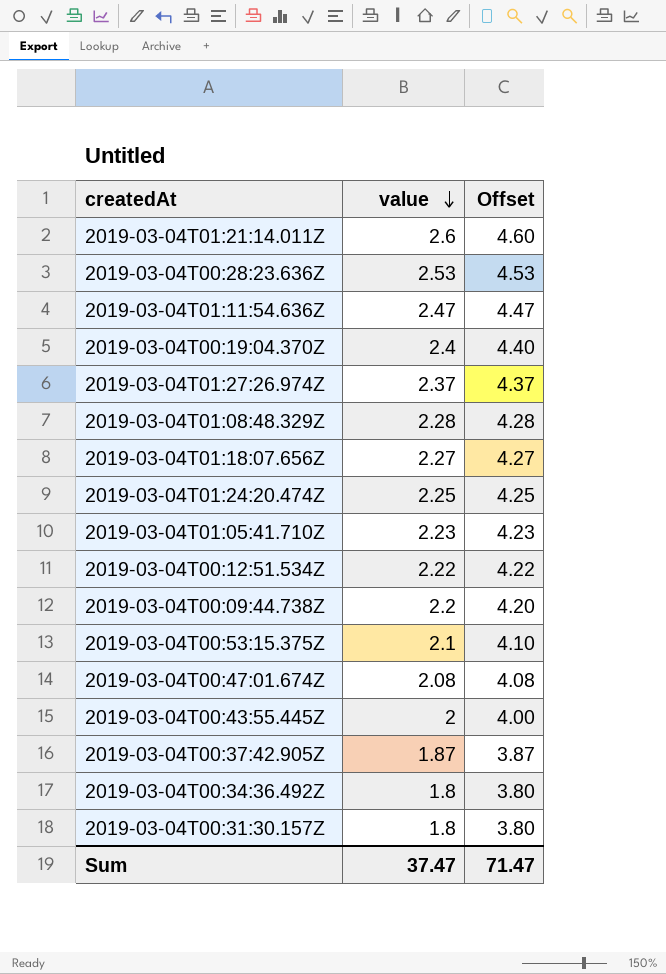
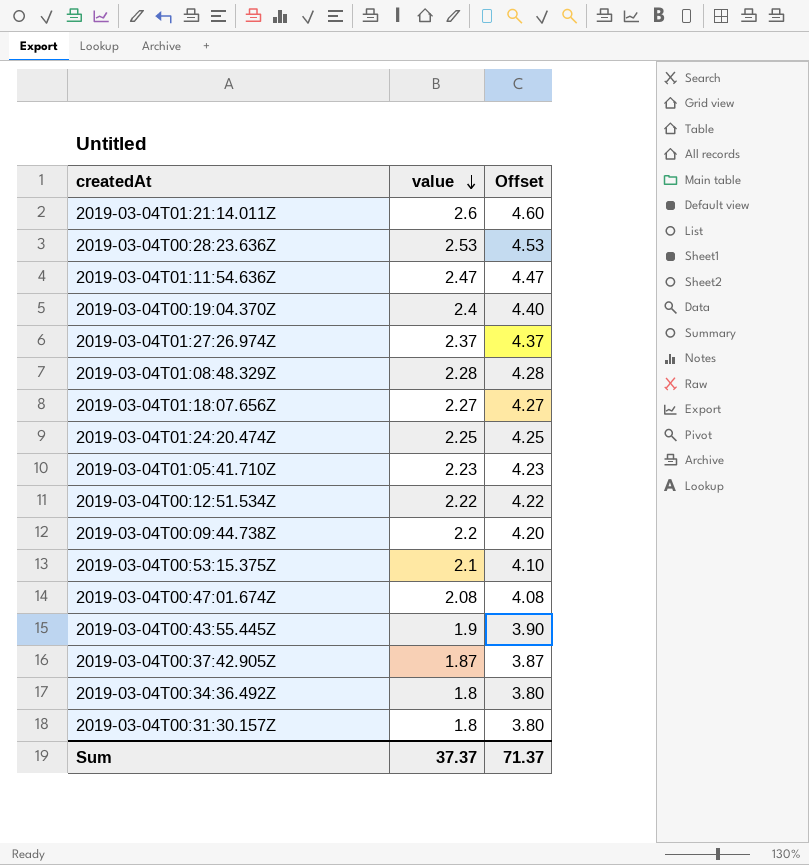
2019-03-04T00:43:55.445Z | value: 2 -> 1.9
2019-03-04T00:43:55.445Z | Offset: 4.00 -> 3.90
Sum | value: 37.47 -> 37.37
Sum | Offset: 71.47 -> 71.37

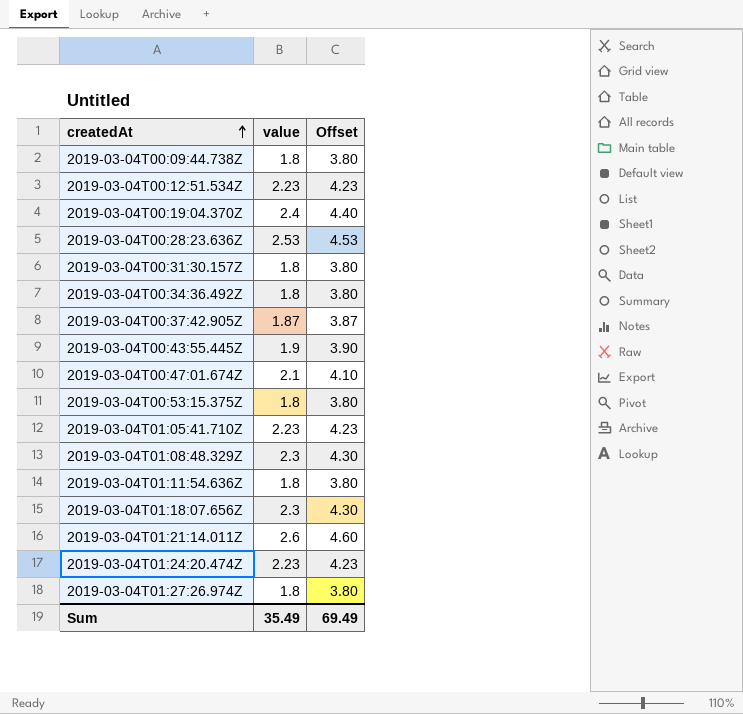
row order: value descending -> createdAt ascending
2019-03-04T00:09:44.738Z | value: 2.2 -> 1.8
2019-03-04T00:09:44.738Z | Offset: 4.20 -> 3.80
2019-03-04T00:12:51.534Z | value: 2.22 -> 2.23
2019-03-04T00:12:51.534Z | Offset: 4.22 -> 4.23
2019-03-04T00:47:01.674Z | value: 2.08 -> 2.1
2019-03-04T00:47:01.674Z | Offset: 4.08 -> 4.10
2019-03-04T00:53:15.375Z | value: 2.1 -> 1.8
2019-03-04T00:53:15.375Z | Offset: 4.10 -> 3.80
2019-03-04T01:08:48.329Z | value: 2.28 -> 2.3
2019-03-04T01:08:48.329Z | Offset: 4.28 -> 4.30
2019-03-04T01:11:54.636Z | value: 2.47 -> 1.8
2019-03-04T01:11:54.636Z | Offset: 4.47 -> 3.80
2019-03-04T01:18:07.656Z | value: 2.27 -> 2.3
2019-03-04T01:18:07.656Z | Offset: 4.27 -> 4.30
2019-03-04T01:24:20.474Z | value: 2.25 -> 2.23
2019-03-04T01:24:20.474Z | Offset: 4.25 -> 4.23
2019-03-04T01:27:26.974Z | value: 2.37 -> 1.8
2019-03-04T01:27:26.974Z | Offset: 4.37 -> 3.80
Sum | value: 37.37 -> 35.49
Sum | Offset: 71.37 -> 69.49

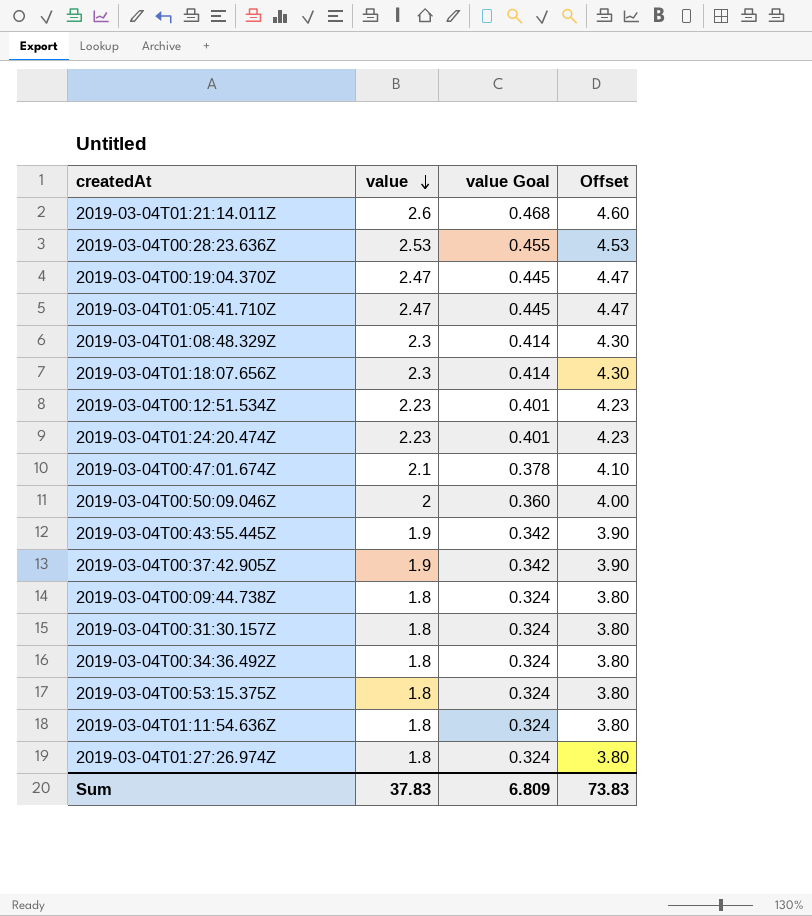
row order: createdAt ascending -> value descending
column value Goal | formula: none -> [value] * 0.18
2019-03-04T00:19:04.370Z | value: 2.4 -> 2.47
2019-03-04T00:19:04.370Z | Offset: 4.40 -> 4.47
2019-03-04T01:05:41.710Z | value: 2.23 -> 2.47
2019-03-04T01:05:41.710Z | Offset: 4.23 -> 4.47
row 2019-03-04T00:50:09.046Z: none -> 2 | 0.360 | 4.00
2019-03-04T00:37:42.905Z | value: 1.87 -> 1.9
2019-03-04T00:37:42.905Z | Offset: 3.87 -> 3.90
Sum | value: 35.49 -> 37.83
Sum | Offset: 69.49 -> 73.83

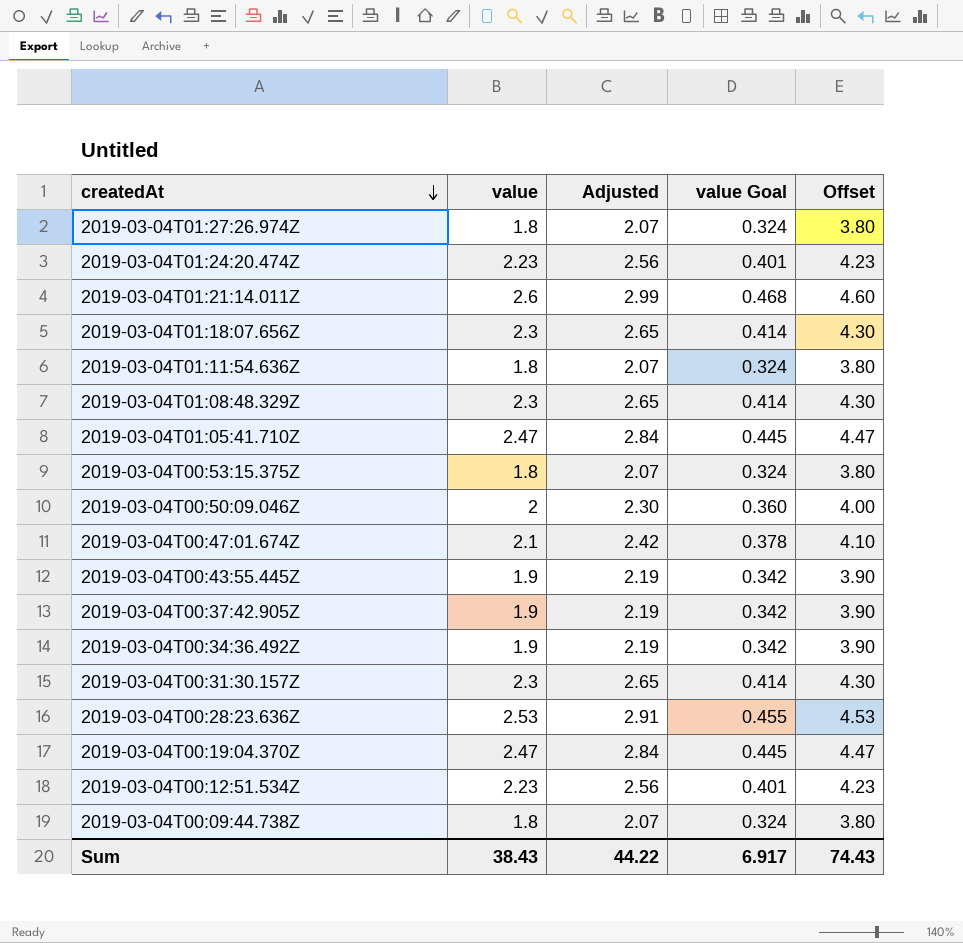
row order: value descending -> createdAt descending
column Adjusted | formula: none -> [value] * 1.15
2019-03-04T00:34:36.492Z | value: 1.8 -> 1.9
2019-03-04T00:34:36.492Z | value Goal: 0.324 -> 0.342
2019-03-04T00:34:36.492Z | Offset: 3.80 -> 3.90
2019-03-04T00:31:30.157Z | value: 1.8 -> 2.3
2019-03-04T00:31:30.157Z | value Goal: 0.324 -> 0.414
2019-03-04T00:31:30.157Z | Offset: 3.80 -> 4.30
Sum | value: 37.83 -> 38.43
Sum | value Goal: 6.809 -> 6.917
Sum | Offset: 73.83 -> 74.43

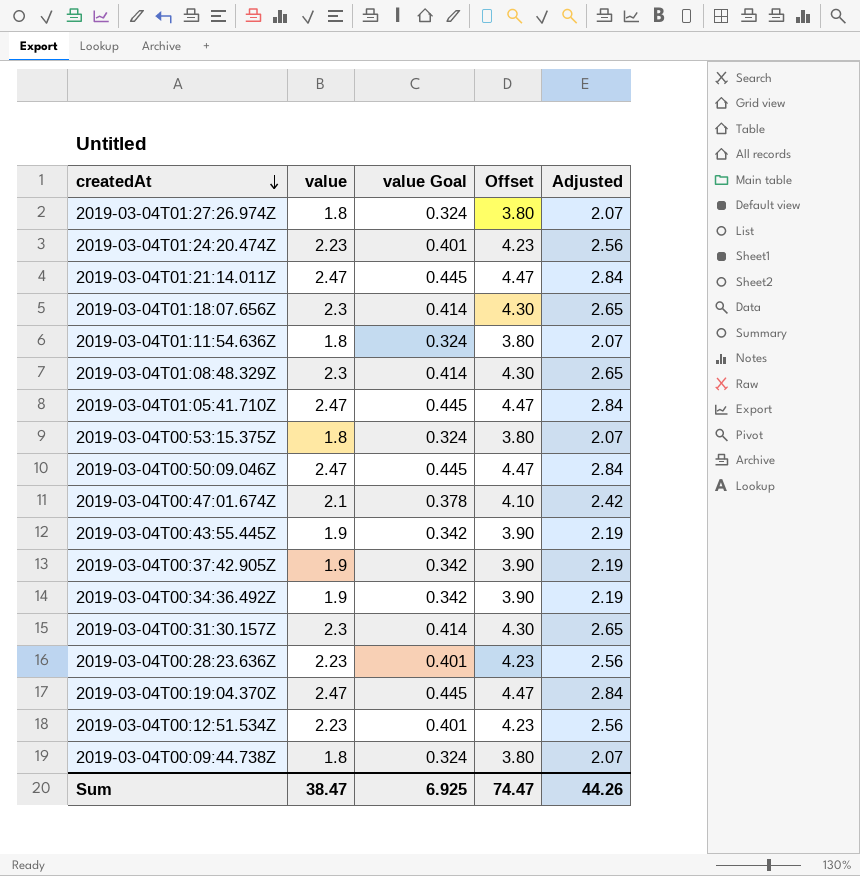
column Adjusted | position: 3 -> 5
2019-03-04T01:21:14.011Z | value: 2.6 -> 2.47
2019-03-04T01:21:14.011Z | value Goal: 0.468 -> 0.445
2019-03-04T01:21:14.011Z | Offset: 4.60 -> 4.47
2019-03-04T01:21:14.011Z | Adjusted: 2.99 -> 2.84
2019-03-04T00:50:09.046Z | value: 2 -> 2.47
2019-03-04T00:50:09.046Z | value Goal: 0.360 -> 0.445
2019-03-04T00:50:09.046Z | Offset: 4.00 -> 4.47
2019-03-04T00:50:09.046Z | Adjusted: 2.30 -> 2.84
2019-03-04T00:28:23.636Z | value: 2.53 -> 2.23
2019-03-04T00:28:23.636Z | value Goal: 0.455 -> 0.401
2019-03-04T00:28:23.636Z | Offset: 4.53 -> 4.23
2019-03-04T00:28:23.636Z | Adjusted: 2.91 -> 2.56
Sum | value: 38.43 -> 38.47
Sum | value Goal: 6.917 -> 6.925
Sum | Offset: 74.43 -> 74.47
Sum | Adjusted: 44.22 -> 44.26

